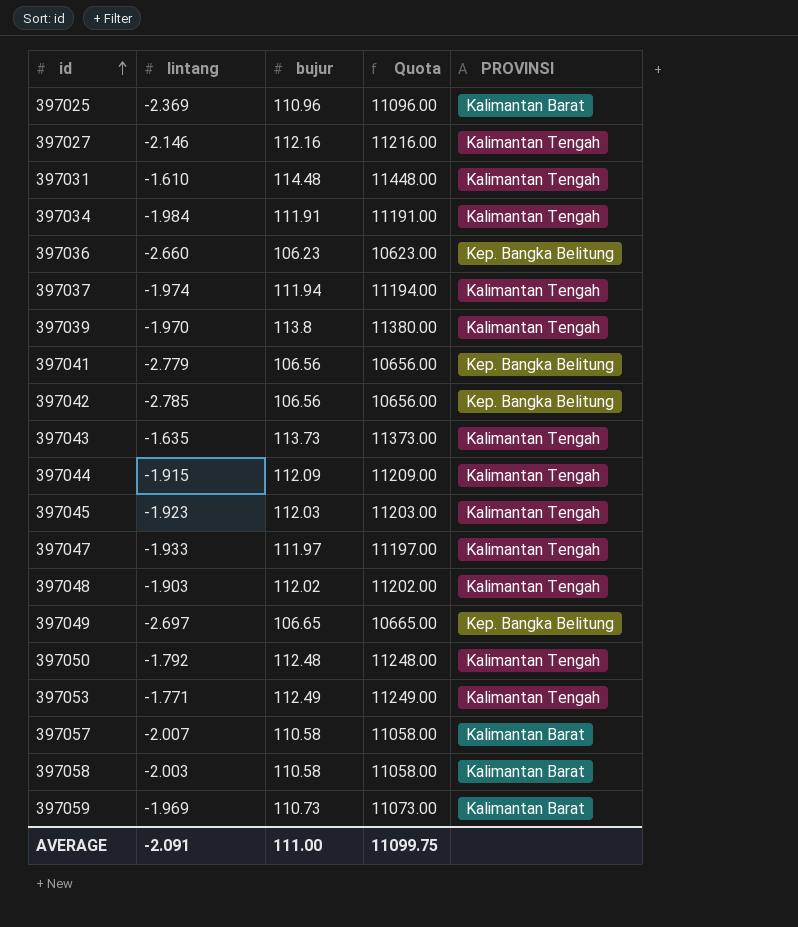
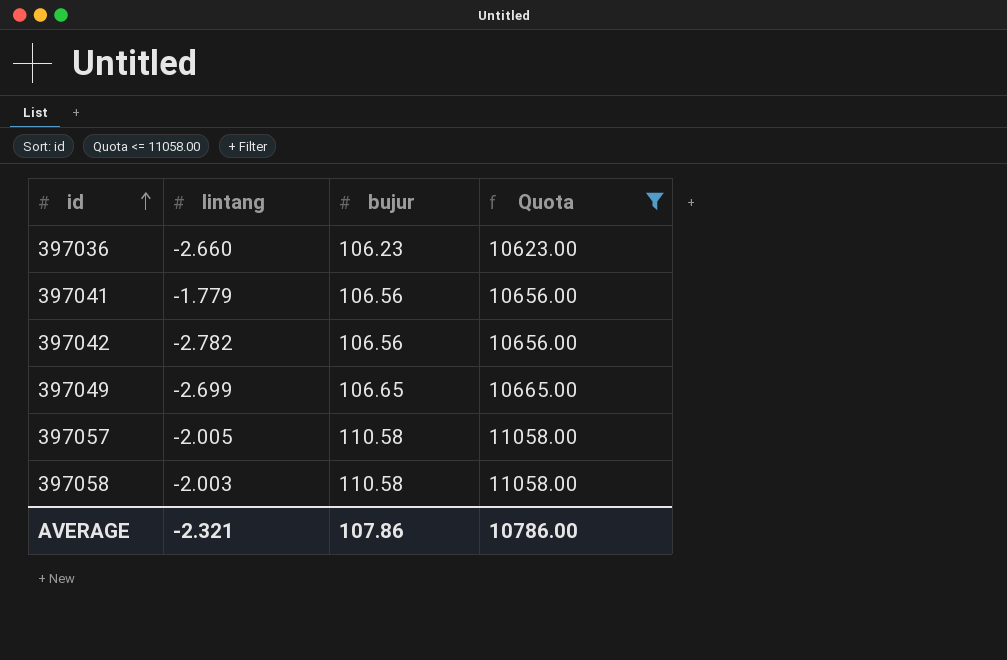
filter: none -> Quota <= 11058.00
column PROVINSI | position: 5 -> none
397041 | lintang: -2.779 -> -1.779
397042 | lintang: -2.785 -> -2.782
397049 | lintang: -2.697 -> -2.699
397057 | lintang: -2.007 -> -2.005
AVERAGE | lintang: -2.091 -> -2.321
AVERAGE | bujur: 111.00 -> 107.86
AVERAGE | Quota: 11099.75 -> 10786.00

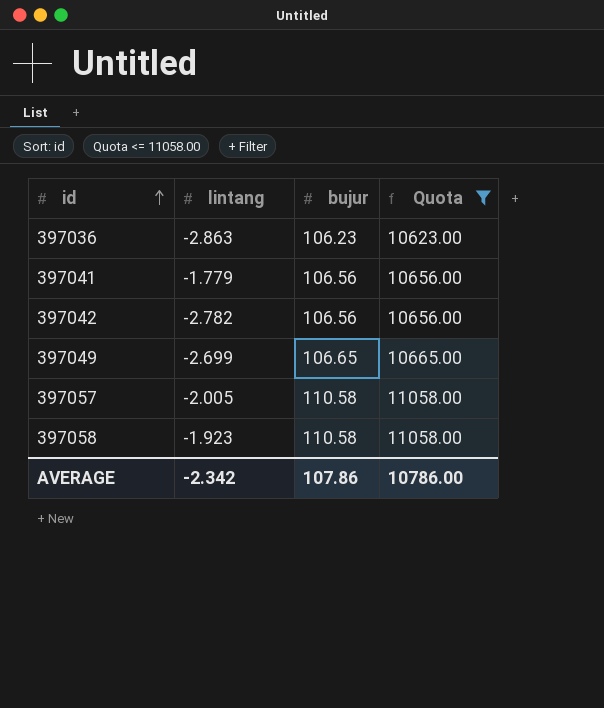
397036 | lintang: -2.660 -> -2.863
397058 | lintang: -2.003 -> -1.923
AVERAGE | lintang: -2.321 -> -2.342

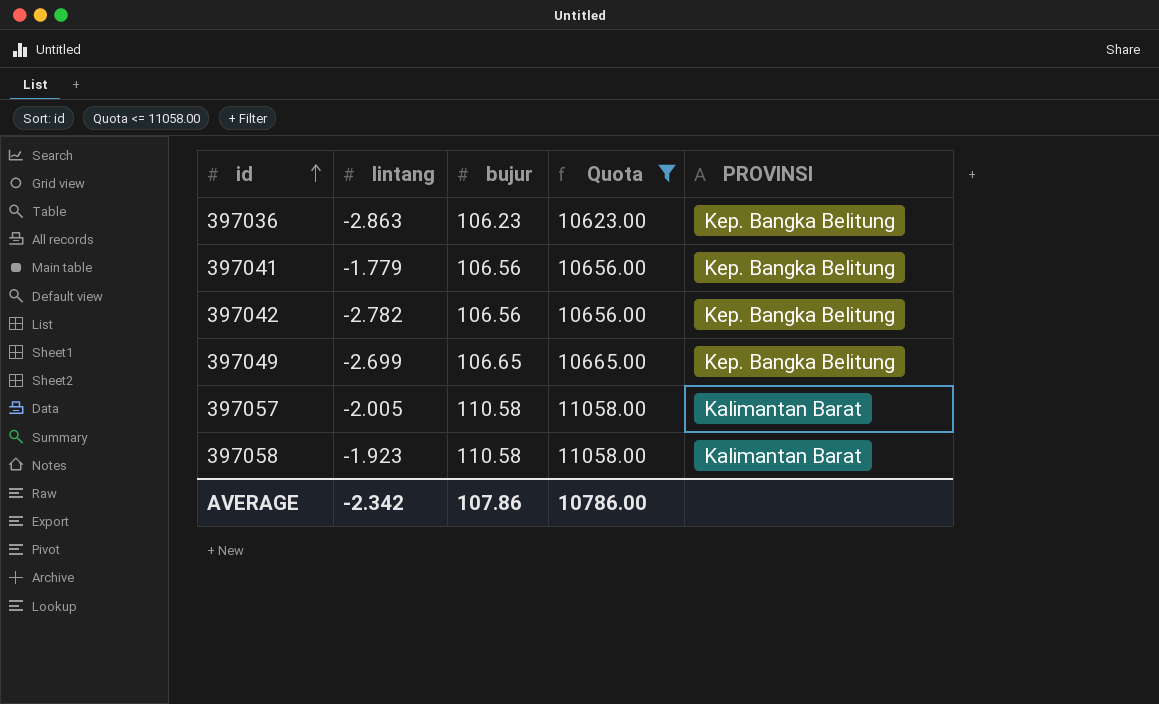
column PROVINSI | position: none -> 5

